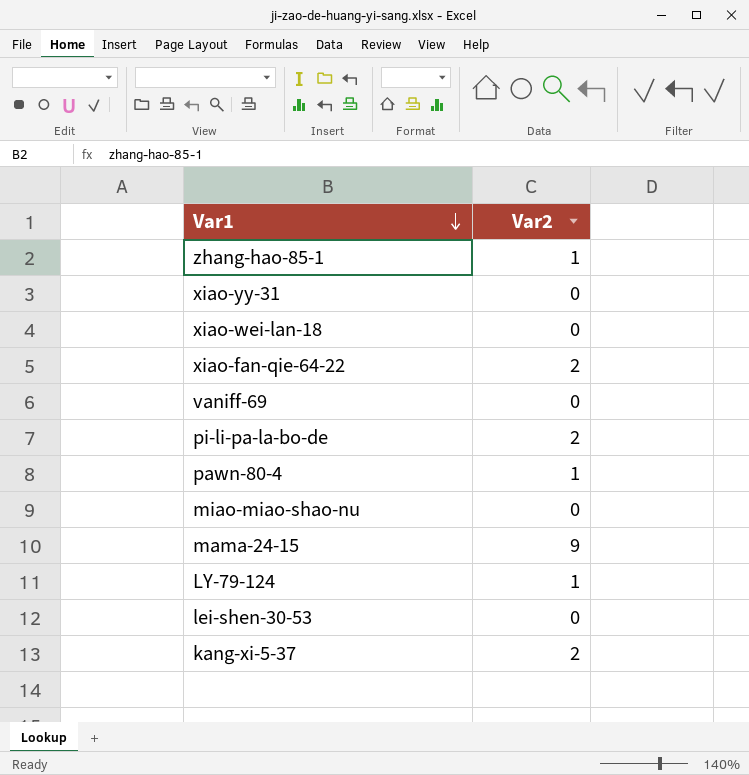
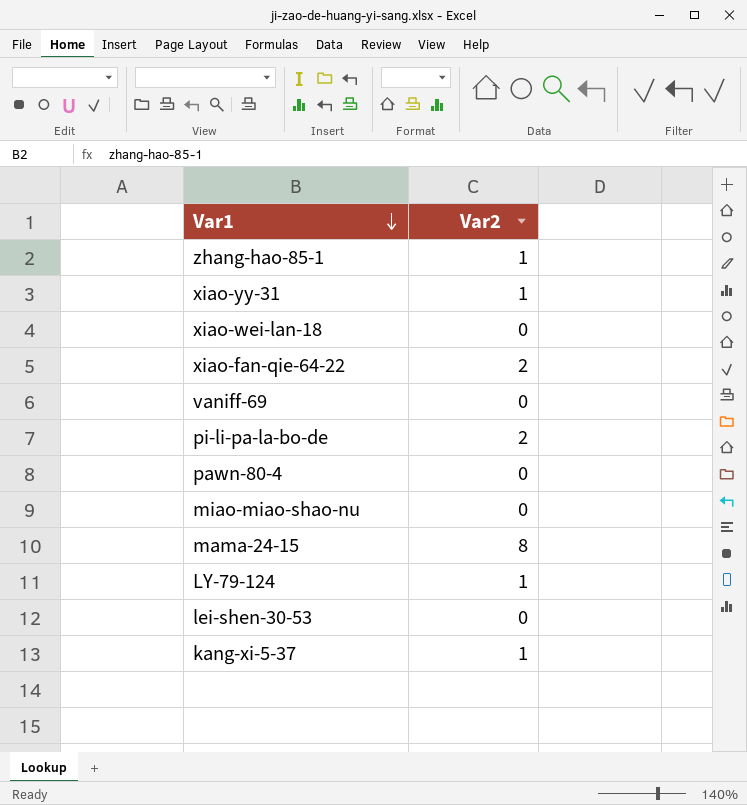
xiao-yy-31 | Var2: 0 -> 1
pawn-80-4 | Var2: 1 -> 0
mama-24-15 | Var2: 9 -> 8
kang-xi-5-37 | Var2: 2 -> 1

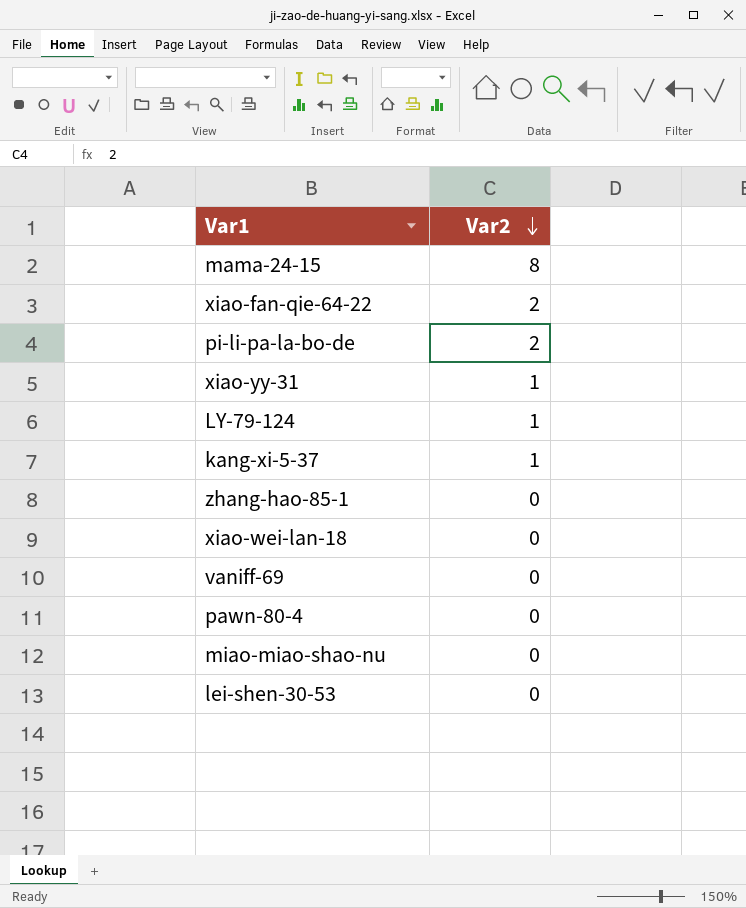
row order: Var1 descending -> Var2 descending
zhang-hao-85-1 | Var2: 1 -> 0

